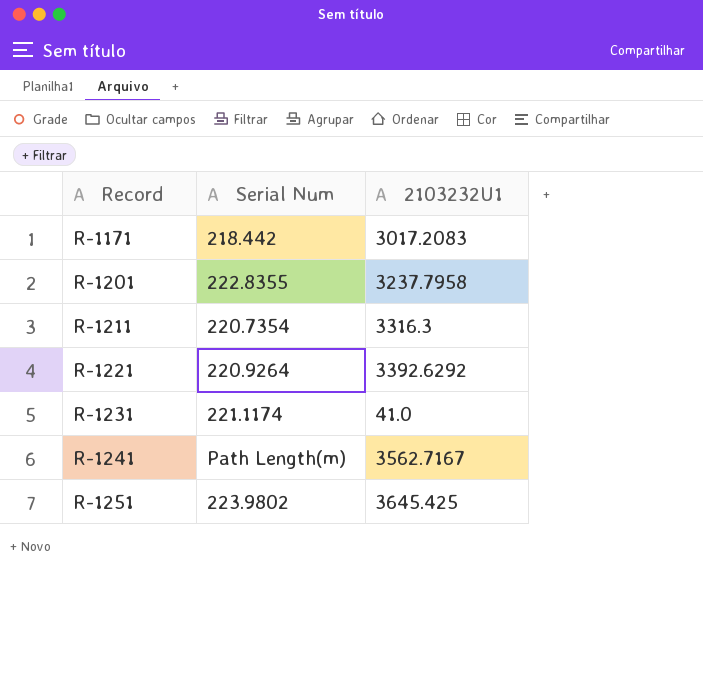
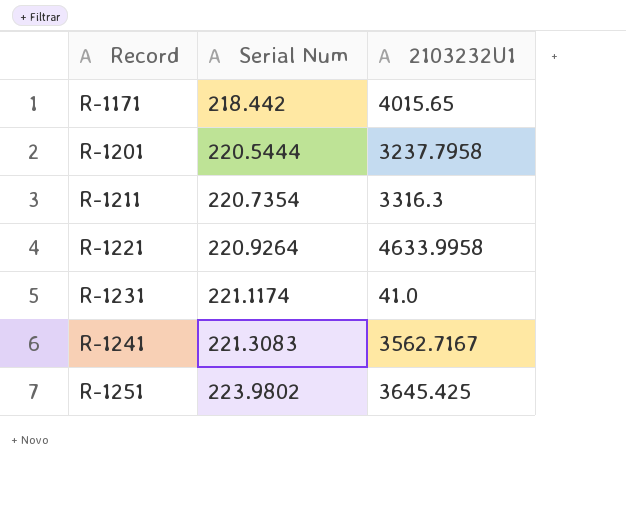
R-1171 | 2103232U1: 3017.2083 -> 4015.65
R-1201 | Serial Num: 222.8355 -> 220.5444
R-1221 | 2103232U1: 3392.6292 -> 4633.9958
R-1241 | Serial Num: Path Length(m) -> 221.3083

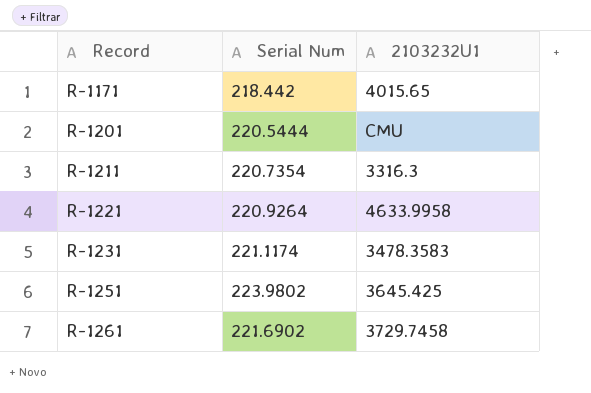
row R-1241: 221.3083 | 3562.7167 -> none
R-1201 | 2103232U1: 3237.7958 -> CMU
R-1231 | 2103232U1: 41.0 -> 3478.3583
row R-1261: none -> 221.6902 | 3729.7458

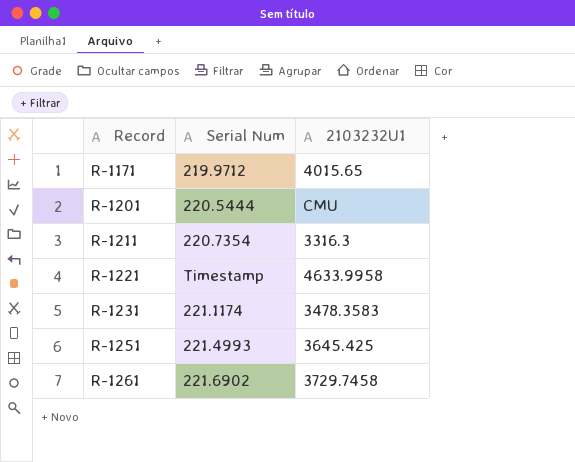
R-1171 | Serial Num: 218.442 -> 219.9712
R-1221 | Serial Num: 220.9264 -> Timestamp
R-1251 | Serial Num: 223.9802 -> 221.4993

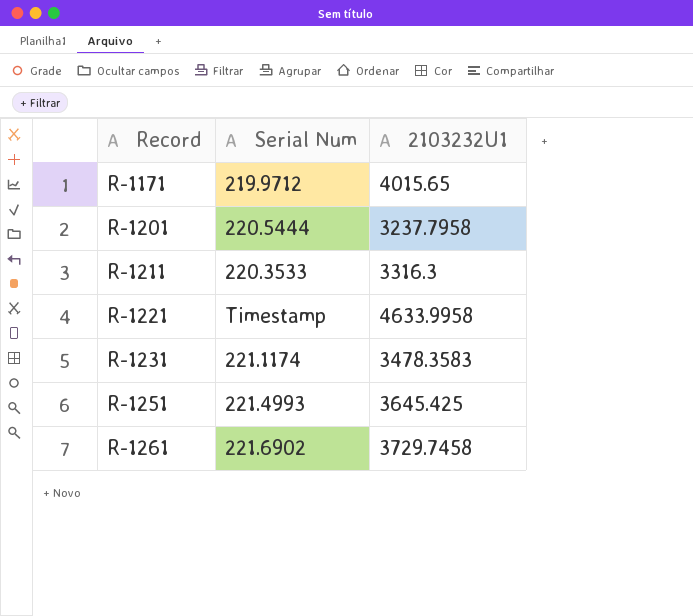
R-1201 | 2103232U1: CMU -> 3237.7958
R-1211 | Serial Num: 220.7354 -> 220.3533

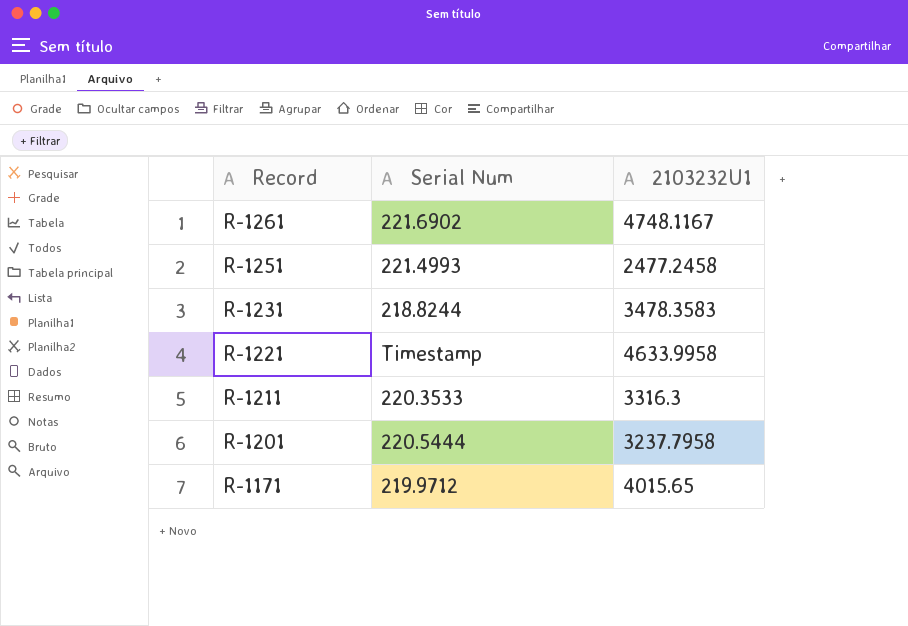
row order: Record ascending -> Record descending
R-1261 | 2103232U1: 3729.7458 -> 4748.1167
R-1251 | 2103232U1: 3645.425 -> 2477.2458
R-1231 | Serial Num: 221.1174 -> 218.8244

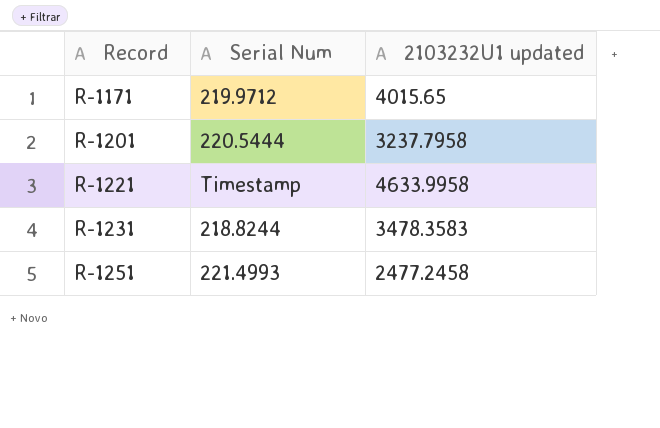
row order: Record descending -> Record ascending
column name: 2103232U1 -> 2103232U1 updated
row R-1261: 221.6902 | 4748.1167 -> none
row R-1211: 220.3533 | 3316.3 -> none

